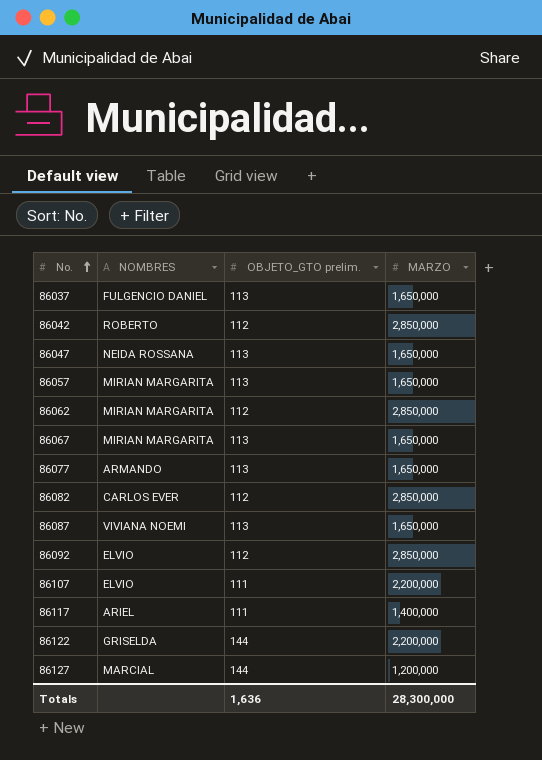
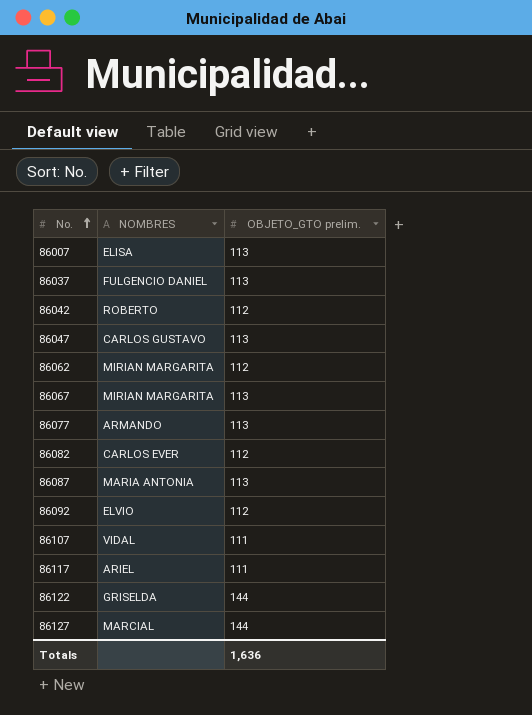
column MARZO | position: 4 -> none
row 86057: MIRIAN MARGARITA | 113 | 1,650,000 -> none
row 86007: none -> ELISA | 113
86047 | NOMBRES: NEIDA ROSSANA -> CARLOS GUSTAVO
86087 | NOMBRES: VIVIANA NOEMI -> MARIA ANTONIA
86107 | NOMBRES: ELVIO -> VIDAL

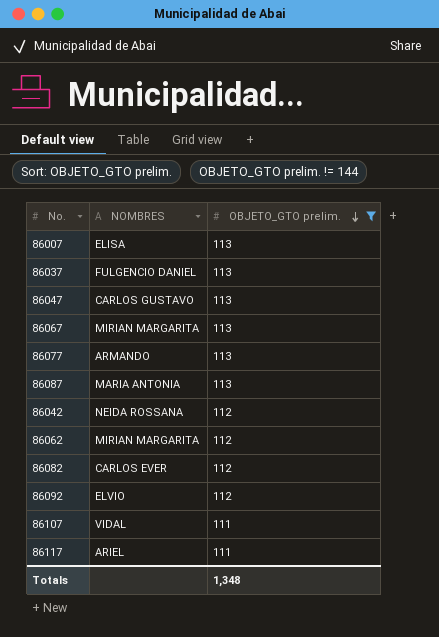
filter: none -> OBJETO_GTO prelim. != 144
row order: No. ascending -> OBJETO_GTO prelim. descending
86042 | NOMBRES: ROBERTO -> NEIDA ROSSANA
Totals | OBJETO_GTO prelim.: 1,636 -> 1,348

